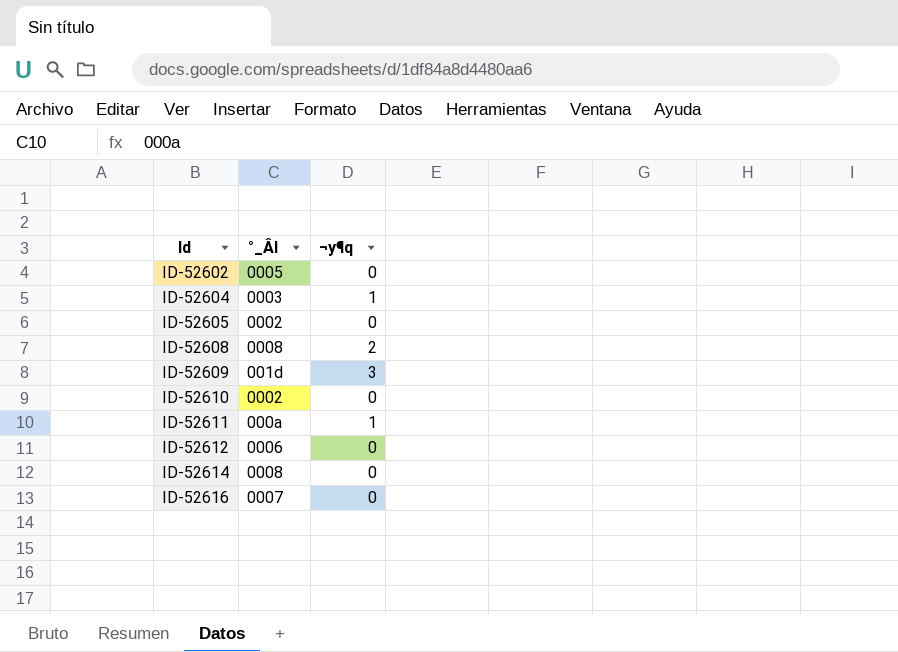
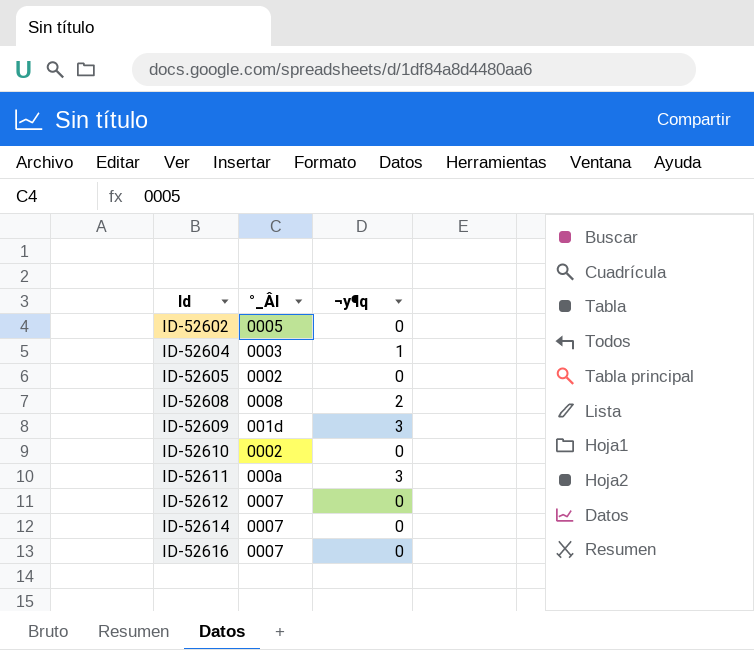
ID-52611 | ¬y¶q: 1 -> 3
ID-52612 | °_ÂI: 0006 -> 0007
ID-52614 | °_ÂI: 0008 -> 0007

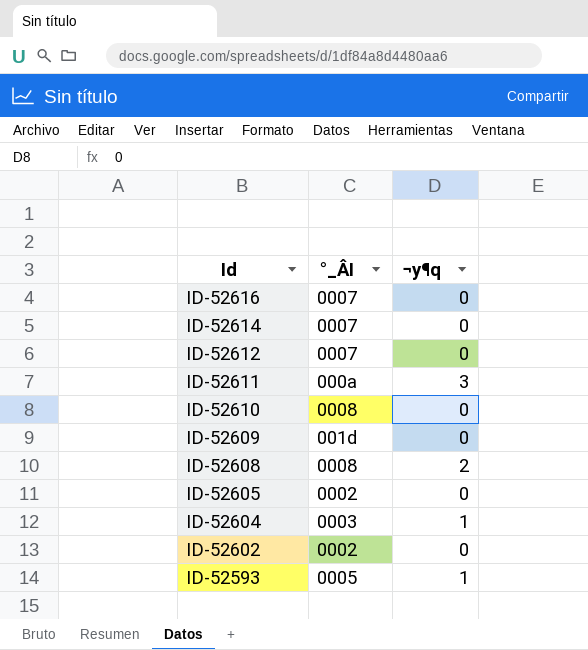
row order: Id ascending -> Id descending
ID-52610 | °_ÂI: 0002 -> 0008
ID-52609 | ¬y¶q: 3 -> 0
ID-52602 | °_ÂI: 0005 -> 0002
row ID-52593: none -> 0005 | 1

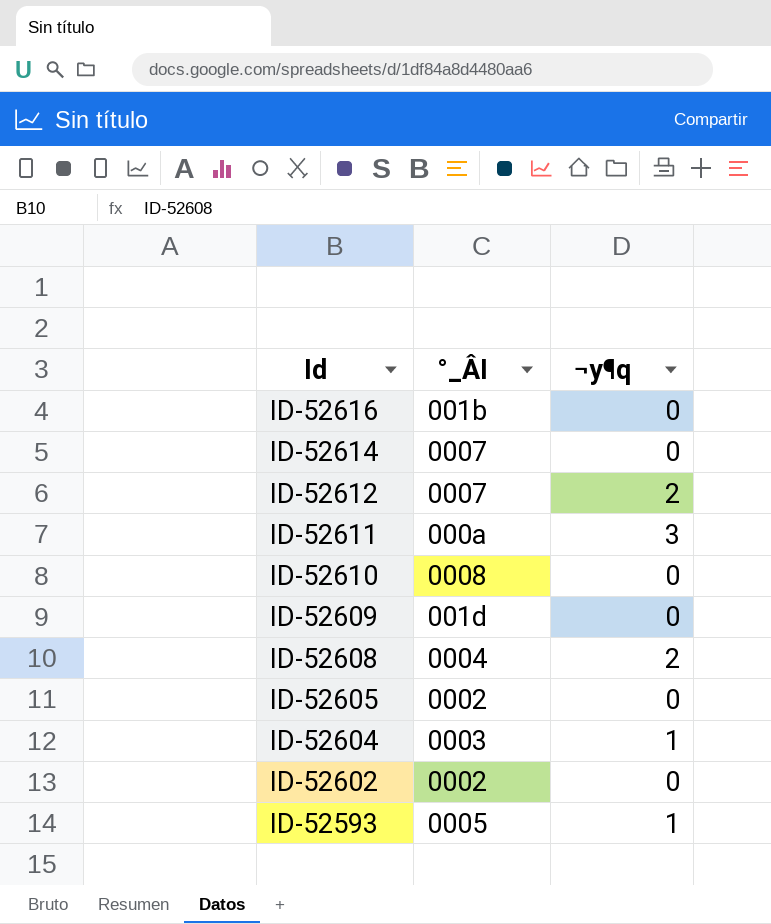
ID-52616 | °_ÂI: 0007 -> 001b
ID-52612 | ¬y¶q: 0 -> 2
ID-52608 | °_ÂI: 0008 -> 0004

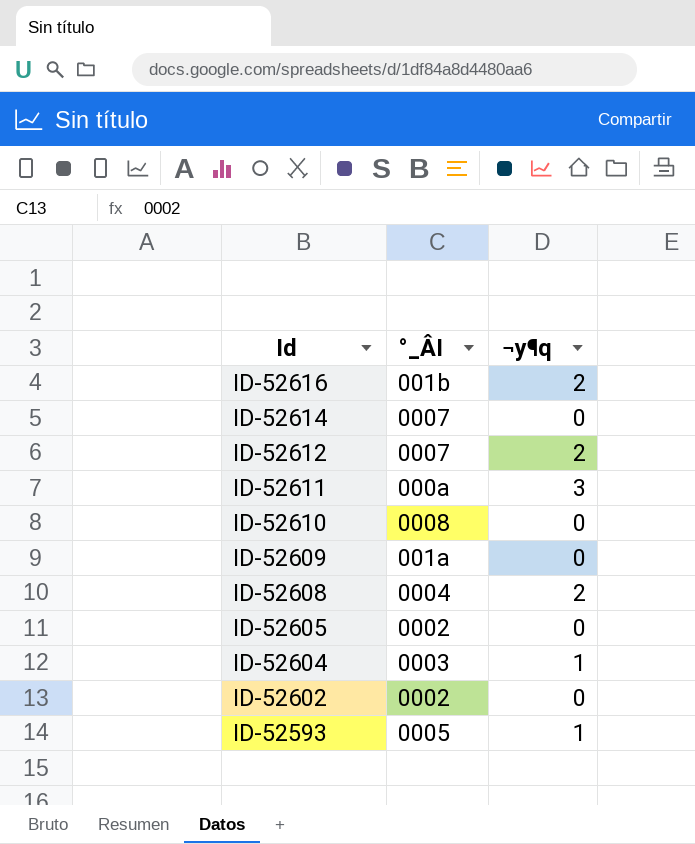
ID-52616 | ¬y¶q: 0 -> 2
ID-52609 | °_ÂI: 001d -> 001a

